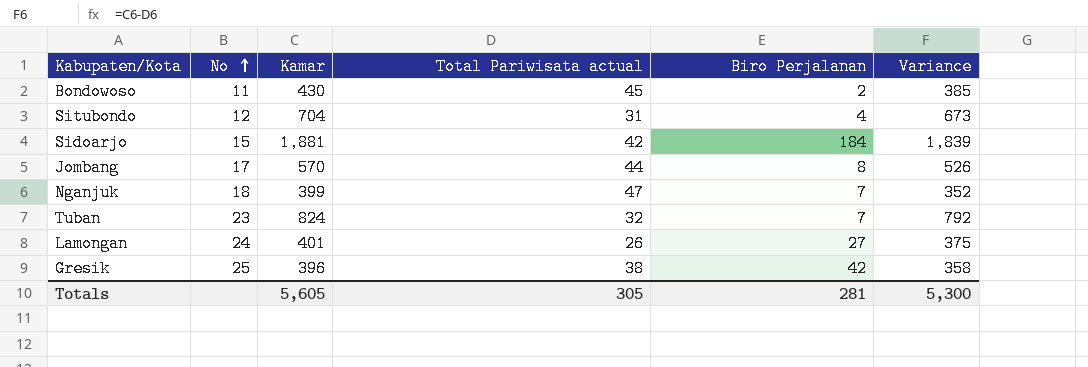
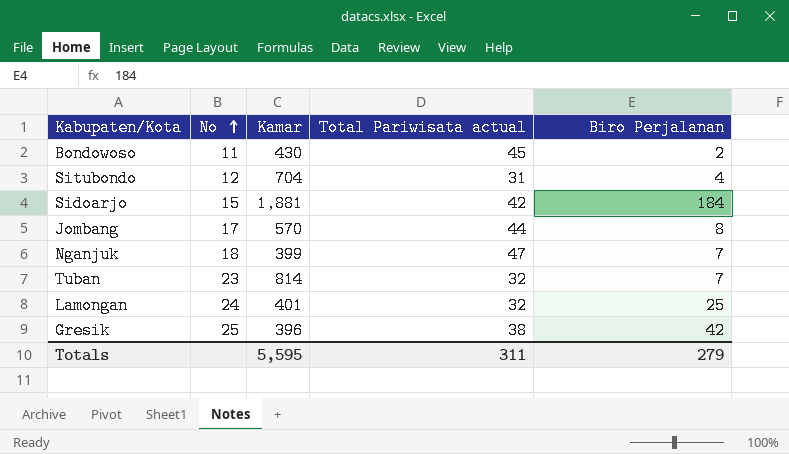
column Variance | formula: [Kamar] - [Total Pariwisata actual] -> none
Tuban | Kamar: 824 -> 814
Lamongan | Total Pariwisata actual: 26 -> 32
Lamongan | Biro Perjalanan: 27 -> 25
Totals | Kamar: 5,605 -> 5,595
Totals | Total Pariwisata actual: 305 -> 311
Totals | Biro Perjalanan: 281 -> 279

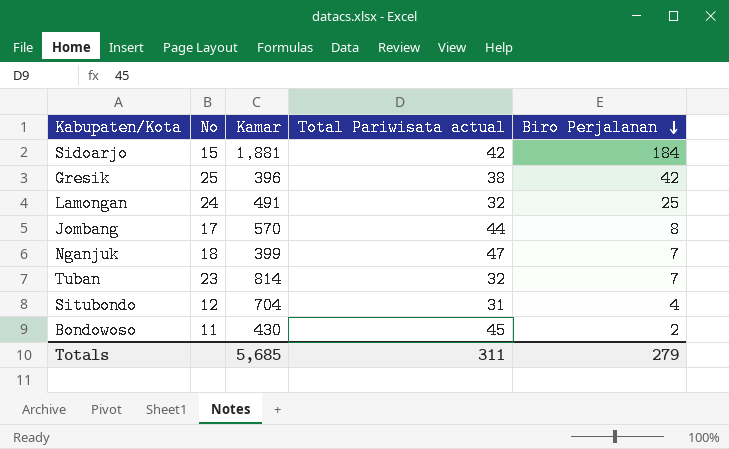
row order: No ascending -> Biro Perjalanan descending
Lamongan | Kamar: 401 -> 491
Totals | Kamar: 5,595 -> 5,685

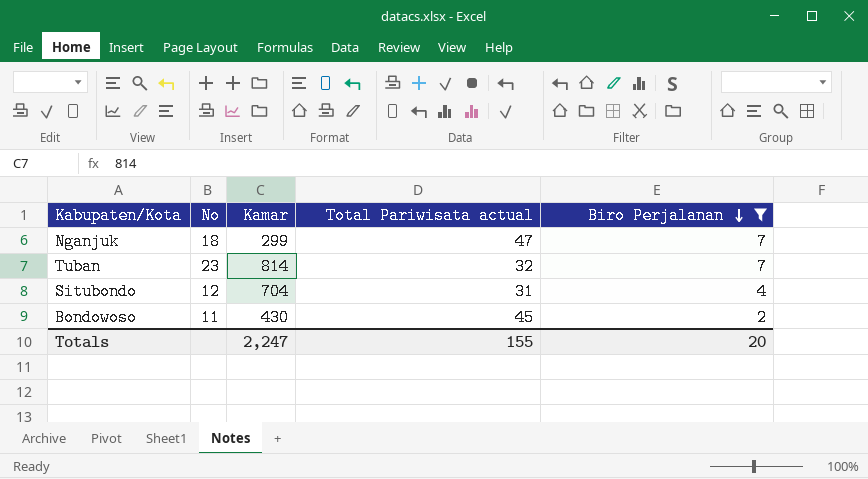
filter: none -> Biro Perjalanan <= 7
Nganjuk | Kamar: 399 -> 299
Totals | Kamar: 5,685 -> 2,247
Totals | Total Pariwisata actual: 311 -> 155
Totals | Biro Perjalanan: 279 -> 20

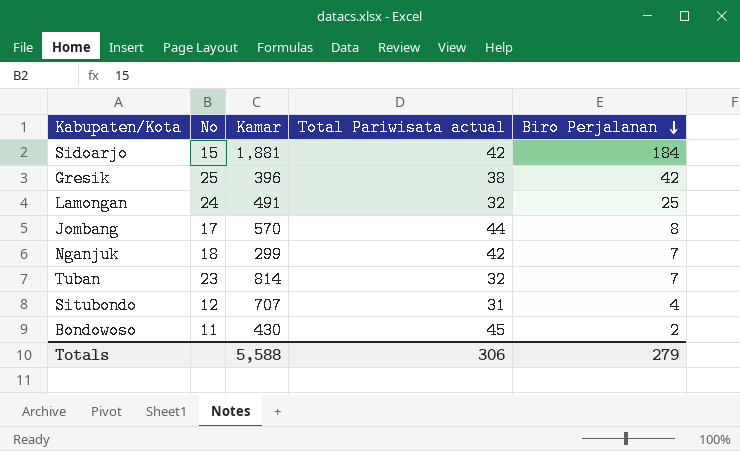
filter: Biro Perjalanan <= 7 -> none
Nganjuk | Total Pariwisata actual: 47 -> 42
Situbondo | Kamar: 704 -> 707
Totals | Kamar: 2,247 -> 5,588
Totals | Total Pariwisata actual: 155 -> 306
Totals | Biro Perjalanan: 20 -> 279

